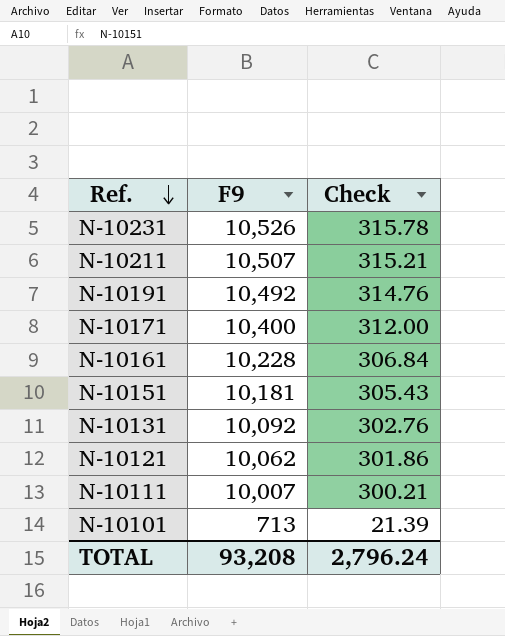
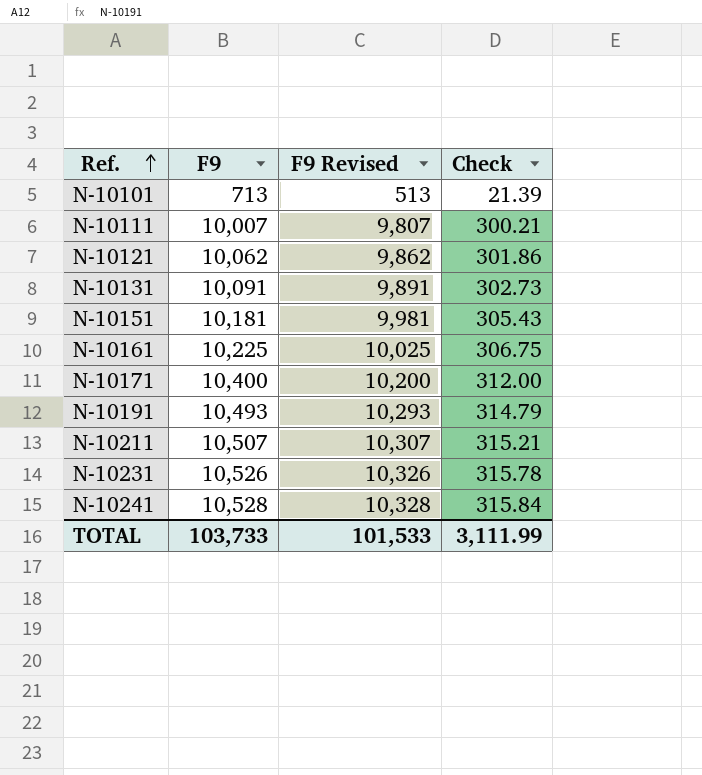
row order: Ref. descending -> Ref. ascending
column F9 Revised | formula: none -> [F9] - 200
N-10131 | F9: 10,092 -> 10,091
N-10131 | Check: 302.76 -> 302.73
N-10161 | F9: 10,228 -> 10,225
N-10161 | Check: 306.84 -> 306.75
N-10191 | F9: 10,492 -> 10,493
N-10191 | Check: 314.76 -> 314.79
row N-10241: none -> 10,528 | 10,328 | 315.84
TOTAL | F9: 93,208 -> 103,733
TOTAL | Check: 2,796.24 -> 3,111.99

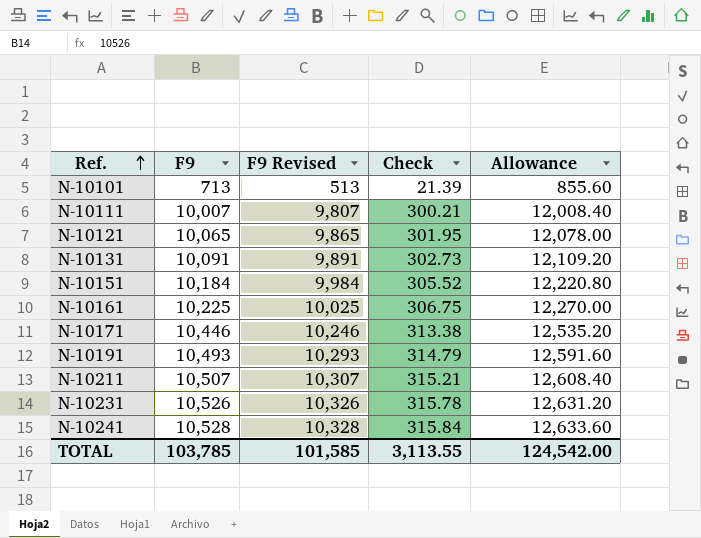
column Allowance | formula: none -> [F9] * 1.2
N-10121 | F9: 10,062 -> 10,065
N-10121 | F9 Revised: 9,862 -> 9,865
N-10121 | Check: 301.86 -> 301.95
N-10151 | F9: 10,181 -> 10,184
N-10151 | F9 Revised: 9,981 -> 9,984
N-10151 | Check: 305.43 -> 305.52
N-10171 | F9: 10,400 -> 10,446
N-10171 | F9 Revised: 10,200 -> 10,246
N-10171 | Check: 312.00 -> 313.38
TOTAL | F9: 103,733 -> 103,785
TOTAL | F9 Revised: 101,533 -> 101,585
TOTAL | Check: 3,111.99 -> 3,113.55

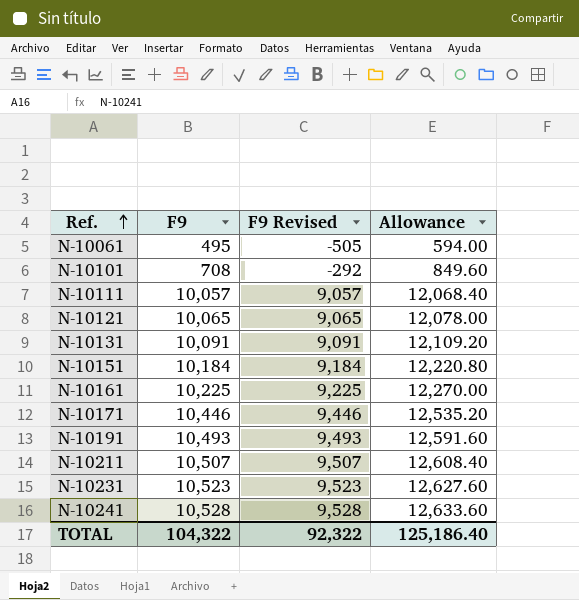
column Check | formula: [F9] * 0.03 -> none
column F9 Revised | formula: [F9] - 200 -> [F9] - 1000
row N-10061: none -> 495 | -505 | 594.00
N-10101 | F9: 713 -> 708
N-10101 | Allowance: 855.60 -> 849.60
N-10111 | F9: 10,007 -> 10,057
N-10111 | Allowance: 12,008.40 -> 12,068.40
N-10231 | F9: 10,526 -> 10,523
N-10231 | Allowance: 12,631.20 -> 12,627.60
TOTAL | F9: 103,785 -> 104,322
TOTAL | F9 Revised: 101,585 -> 92,322
TOTAL | Allowance: 124,542.00 -> 125,186.40

